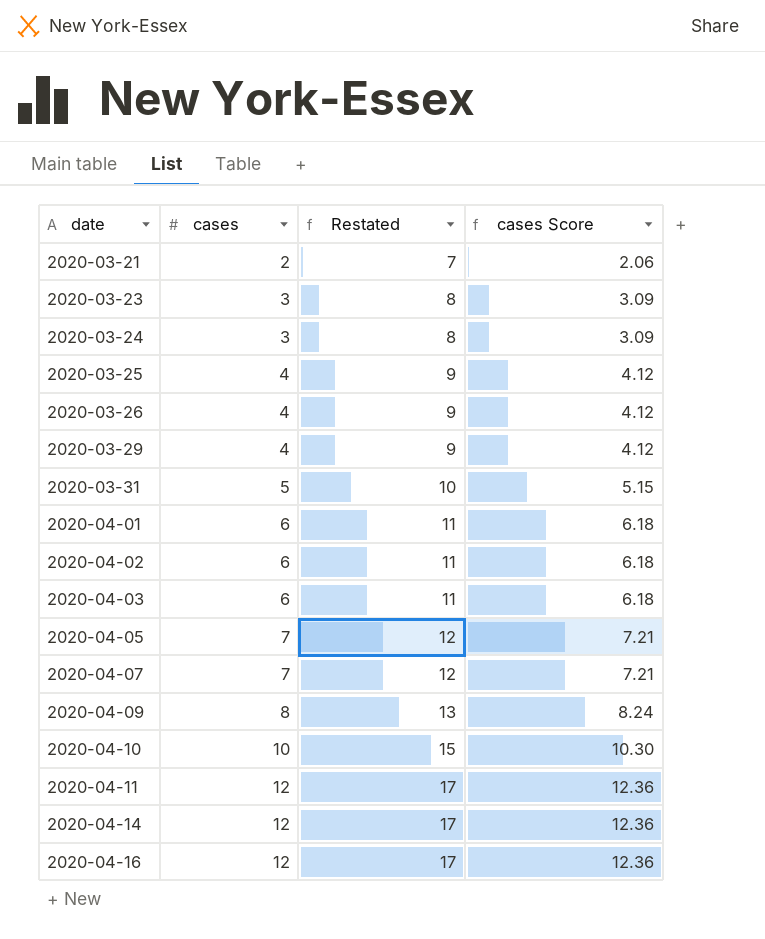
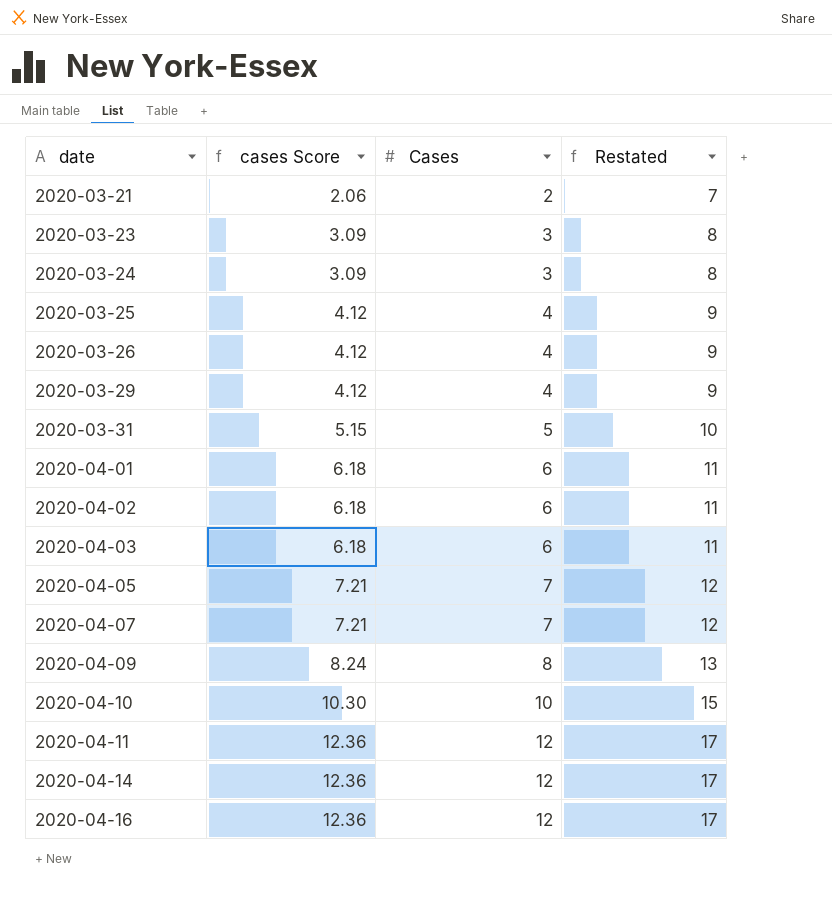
column cases Score | position: 4 -> 2
column name: cases -> Cases

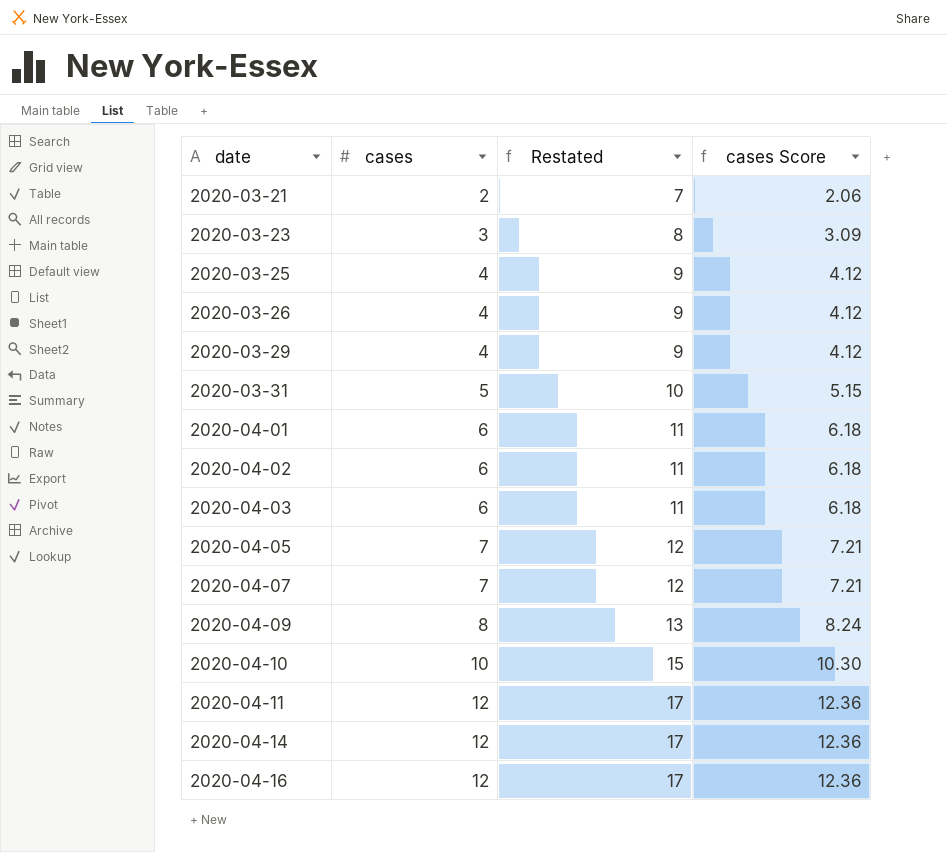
column name: Cases -> cases
column cases Score | position: 2 -> 4
row 2020-03-24: 3.09 | 3 | 8 -> none

